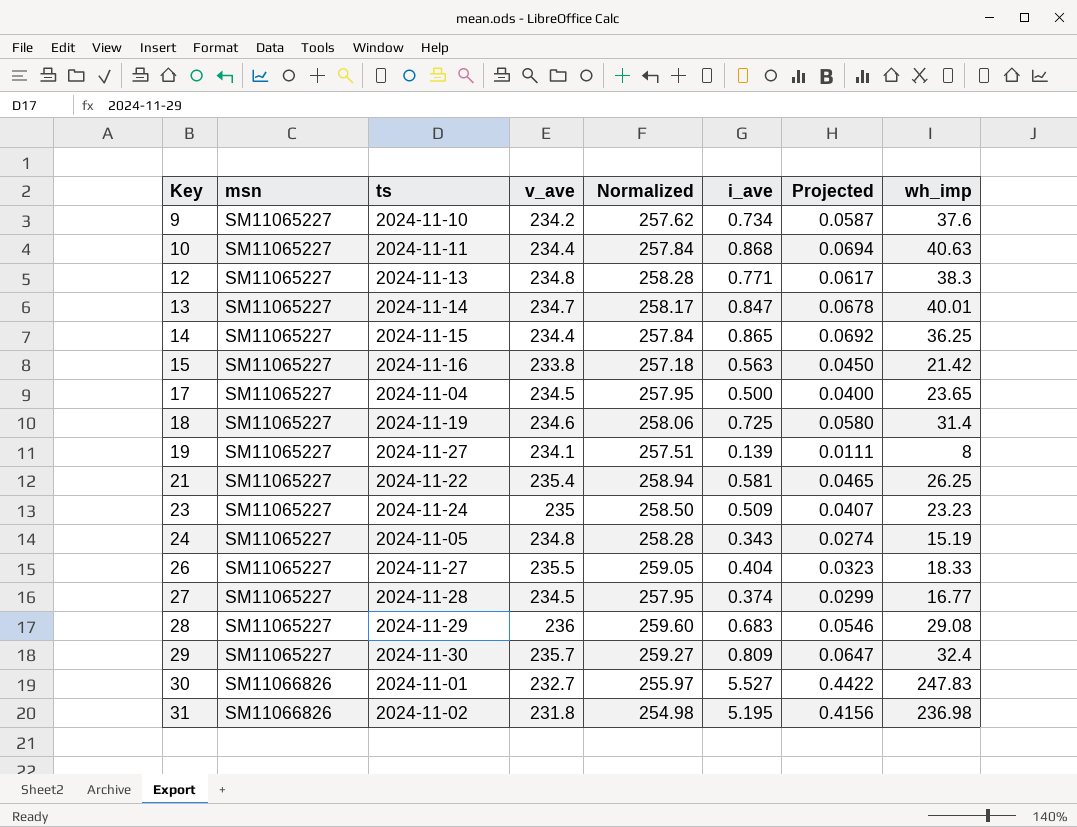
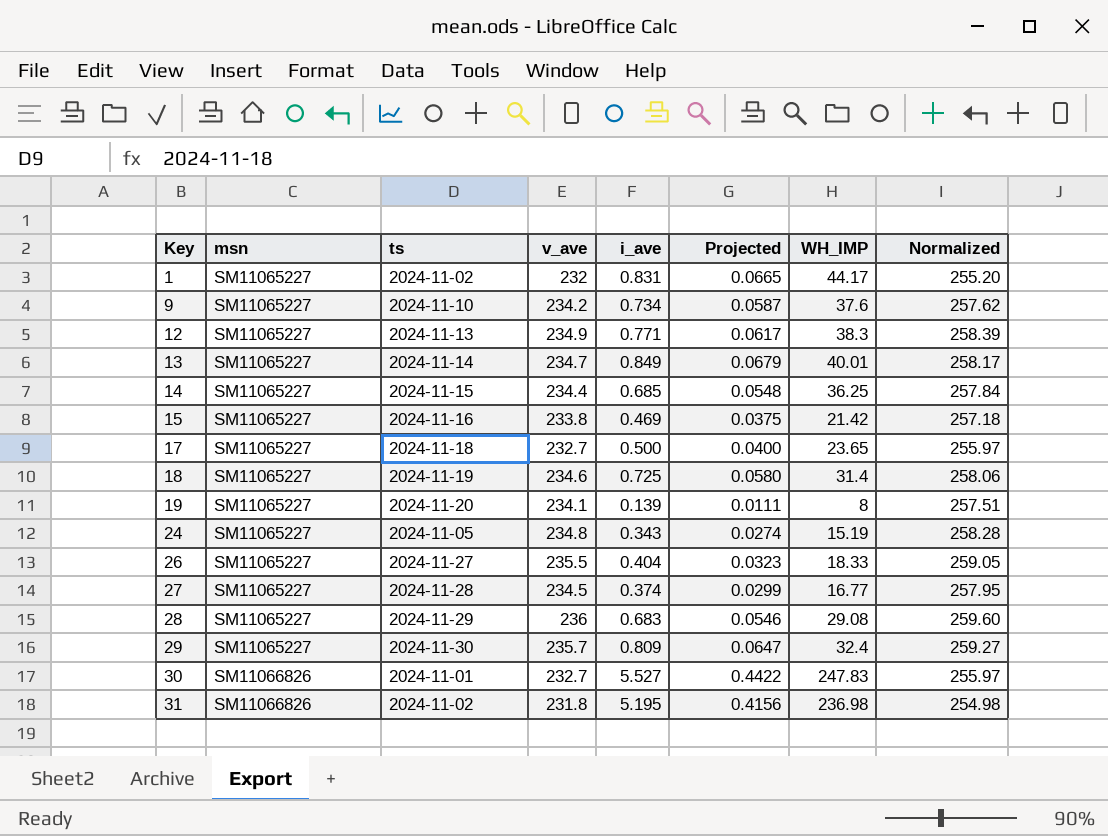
column name: wh_imp -> WH_IMP
column Normalized | position: 5 -> 8
row 10: SM11065227 | 2024-11-11 | 234.4 | 257.84 | 0.868 | 0.0694 | 40.63 -> none
row 21: SM11065227 | 2024-11-22 | 235.4 | 258.94 | 0.581 | 0.0465 | 26.25 -> none
row 23: SM11065227 | 2024-11-24 | 235 | 258.50 | 0.509 | 0.0407 | 23.23 -> none
row 1: none -> SM11065227 | 2024-11-02 | 232 | 0.831 | 0.0665 | 44.17 | 255.20
12 | v_ave: 234.8 -> 234.9
12 | Normalized: 258.28 -> 258.39
13 | i_ave: 0.847 -> 0.849
13 | Projected: 0.0678 -> 0.0679
14 | i_ave: 0.865 -> 0.685
14 | Projected: 0.0692 -> 0.0548
15 | i_ave: 0.563 -> 0.469
15 | Projected: 0.0450 -> 0.0375
17 | ts: 2024-11-04 -> 2024-11-18
17 | v_ave: 234.5 -> 232.7
17 | Normalized: 257.95 -> 255.97
19 | ts: 2024-11-27 -> 2024-11-20

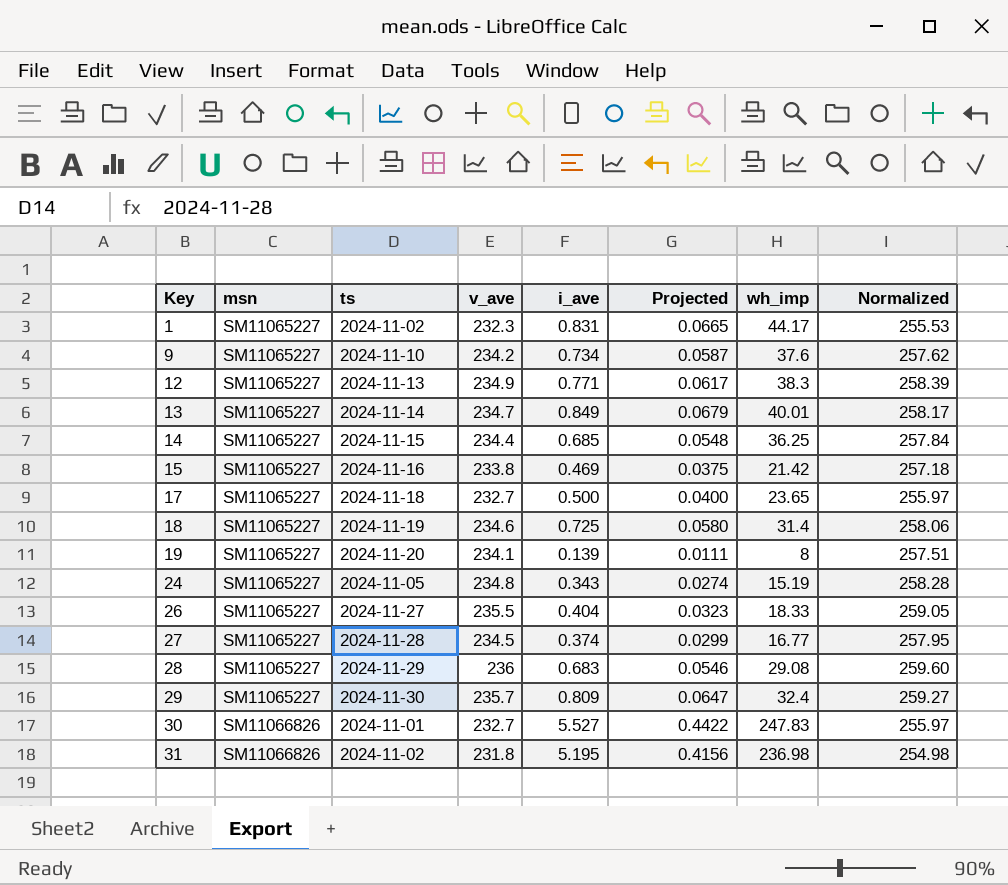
column name: WH_IMP -> wh_imp
1 | v_ave: 232 -> 232.3
1 | Normalized: 255.20 -> 255.53

